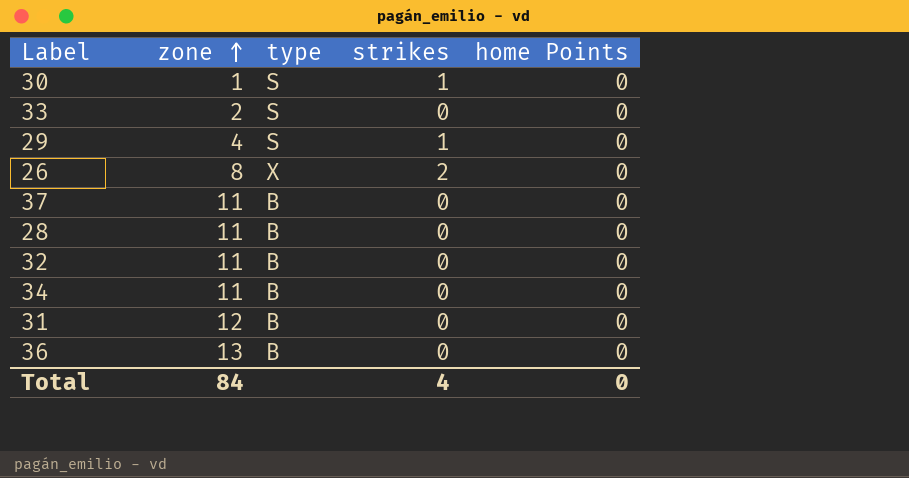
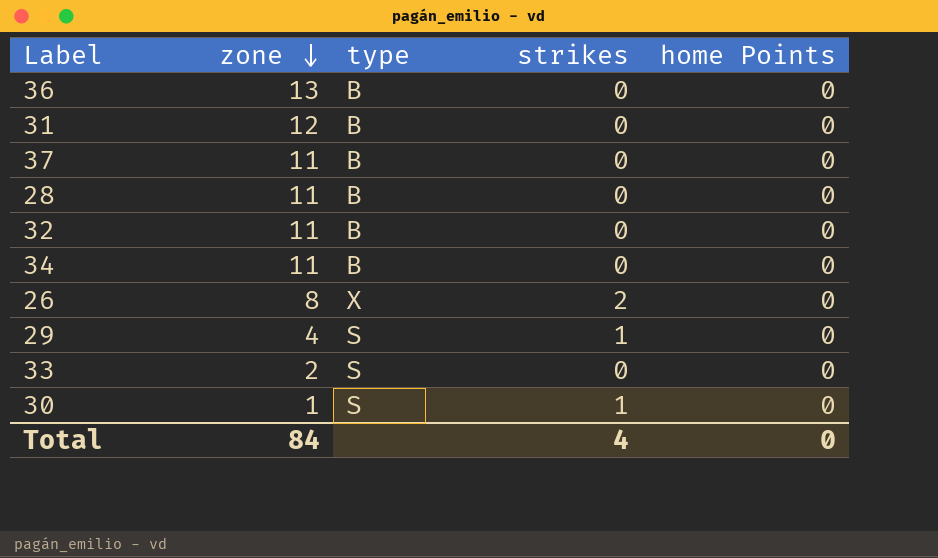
row order: zone ascending -> zone descending

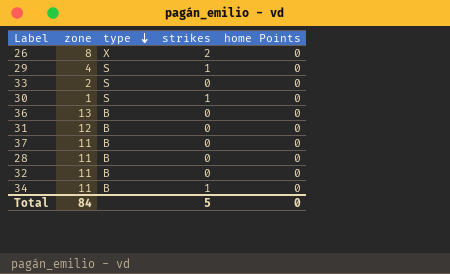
row order: zone descending -> type descending
34 | strikes: 0 -> 1
Total | strikes: 4 -> 5

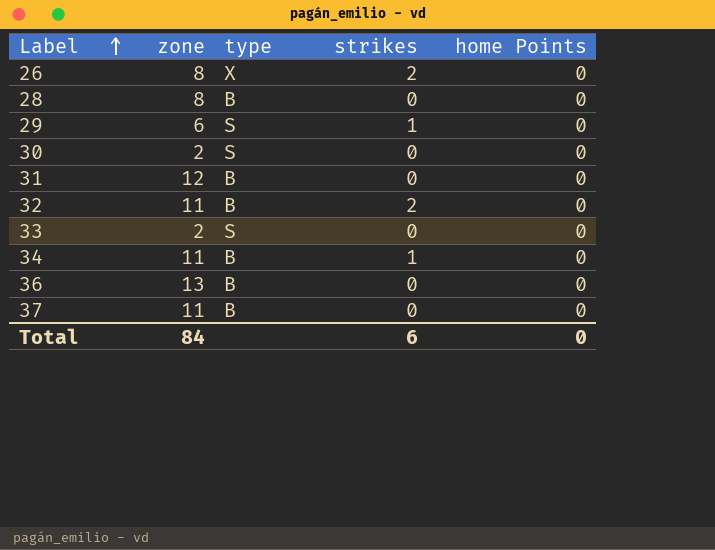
row order: type descending -> Label ascending
28 | zone: 11 -> 8
29 | zone: 4 -> 6
30 | zone: 1 -> 2
30 | strikes: 1 -> 0
32 | strikes: 0 -> 2
Total | strikes: 5 -> 6

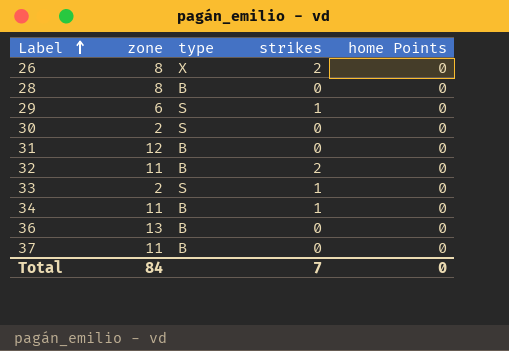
33 | strikes: 0 -> 1
Total | strikes: 6 -> 7

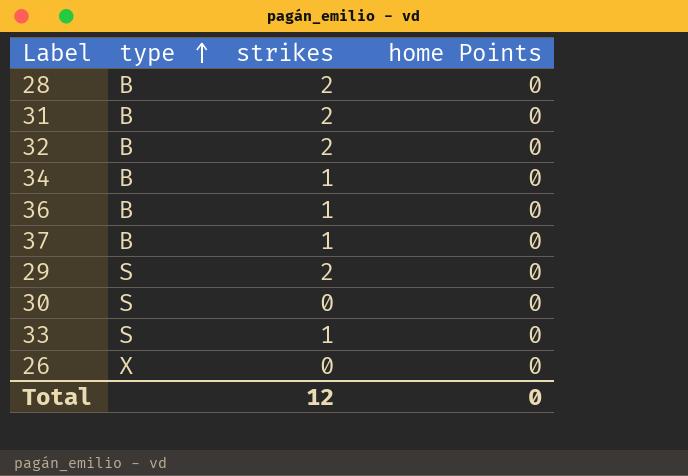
row order: Label ascending -> type ascending
column zone | position: 2 -> none
28 | strikes: 0 -> 2
31 | strikes: 0 -> 2
36 | strikes: 0 -> 1
37 | strikes: 0 -> 1
29 | strikes: 1 -> 2
26 | strikes: 2 -> 0
Total | strikes: 7 -> 12

